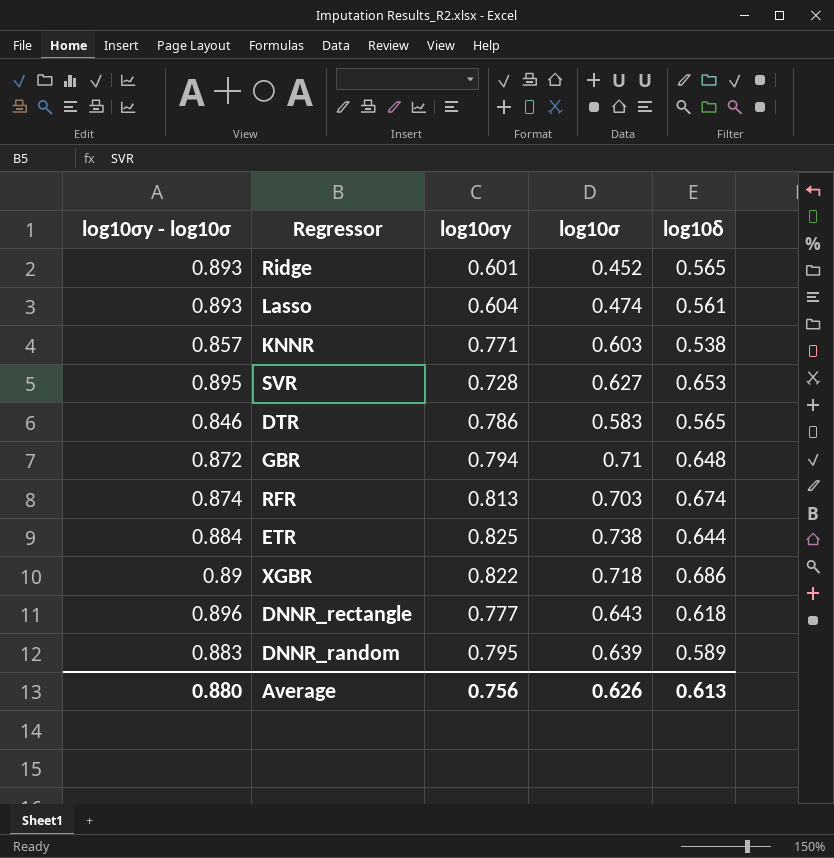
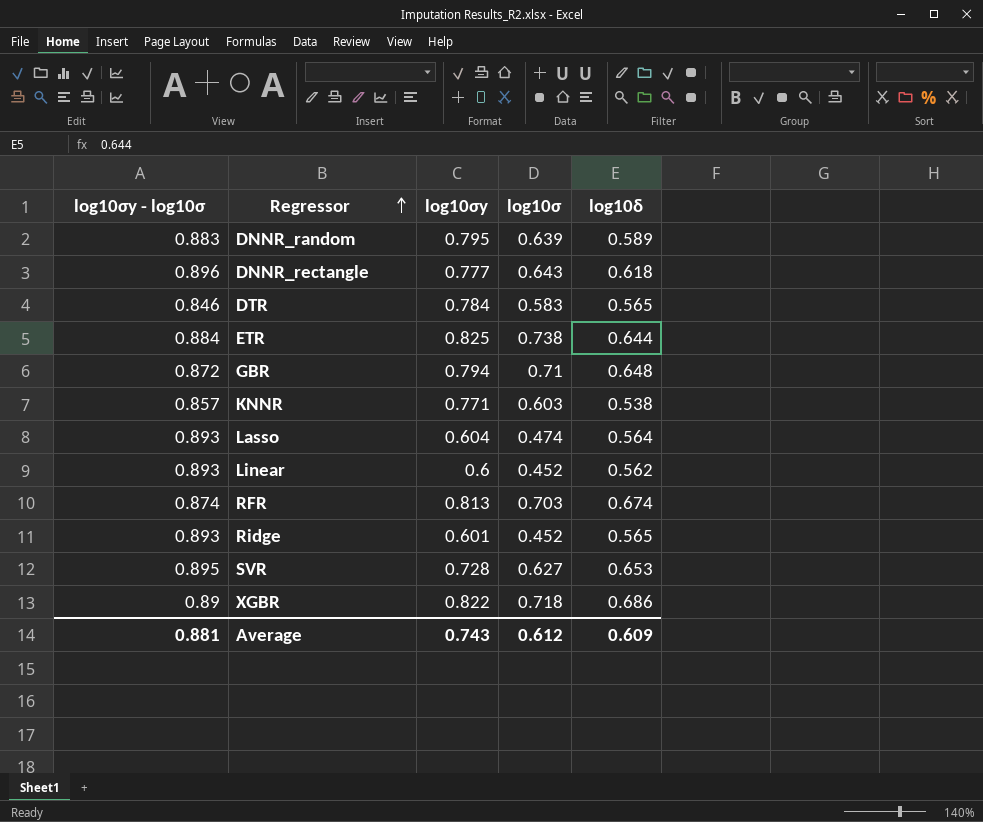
row order: none -> Regressor ascending
DTR | log10σy: 0.786 -> 0.784
Lasso | log10δ: 0.561 -> 0.564
row Linear: none -> 0.893 | 0.6 | 0.452 | 0.562
Average | log10σy - log10σ: 0.880 -> 0.881
Average | log10σy: 0.756 -> 0.743
Average | log10σ: 0.626 -> 0.612
Average | log10δ: 0.613 -> 0.609

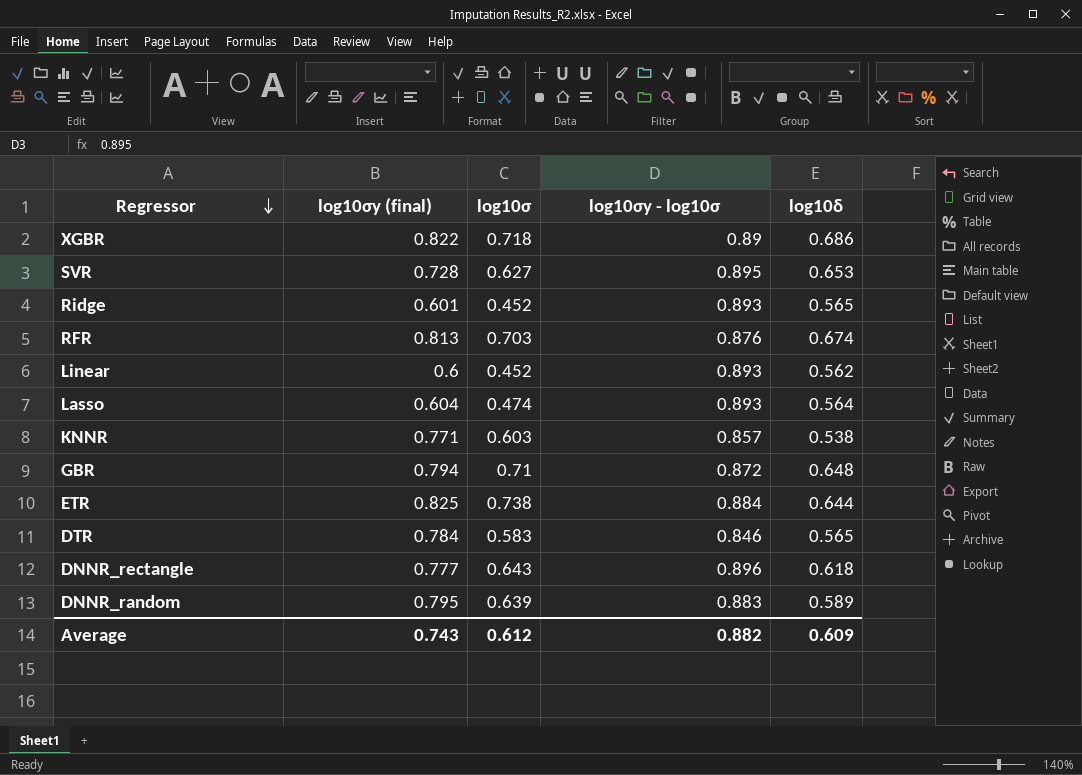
row order: Regressor ascending -> Regressor descending
column name: log10σy -> log10σy (final)
column log10σy - log10σ | position: 1 -> 4
RFR | log10σy - log10σ: 0.874 -> 0.876
Average | log10σy - log10σ: 0.881 -> 0.882

